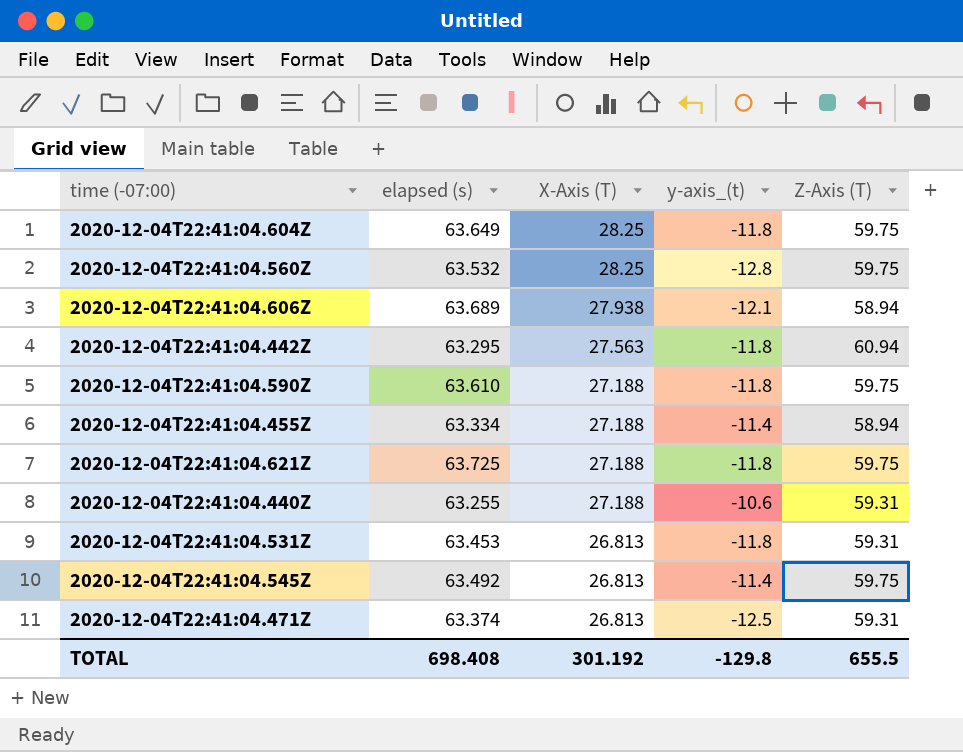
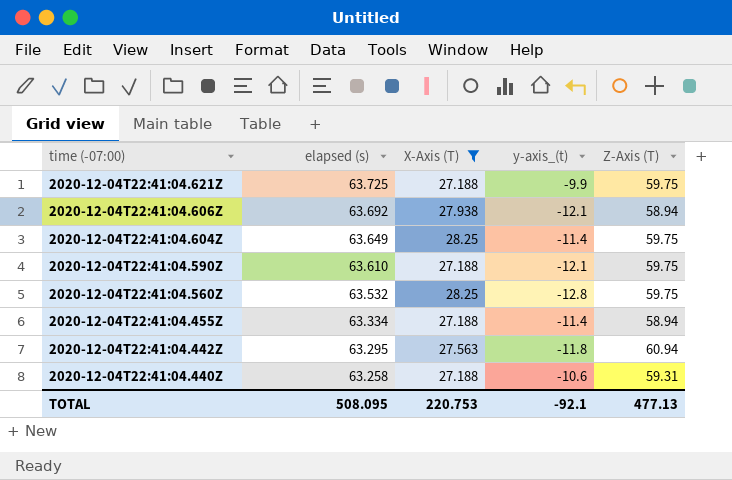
filter: none -> X-Axis (T) != 26.813
row order: X-Axis (T) descending -> time (-07:00) descending
2020-12-04T22:41:04.621Z | y-axis_(t): -11.8 -> -9.9
2020-12-04T22:41:04.606Z | elapsed (s): 63.689 -> 63.692
2020-12-04T22:41:04.604Z | y-axis_(t): -11.8 -> -11.4
2020-12-04T22:41:04.590Z | y-axis_(t): -11.8 -> -12.1
2020-12-04T22:41:04.440Z | elapsed (s): 63.255 -> 63.258
TOTAL | elapsed (s): 698.408 -> 508.095
TOTAL | X-Axis (T): 301.192 -> 220.753
TOTAL | y-axis_(t): -129.8 -> -92.1
TOTAL | Z-Axis (T): 655.5 -> 477.13

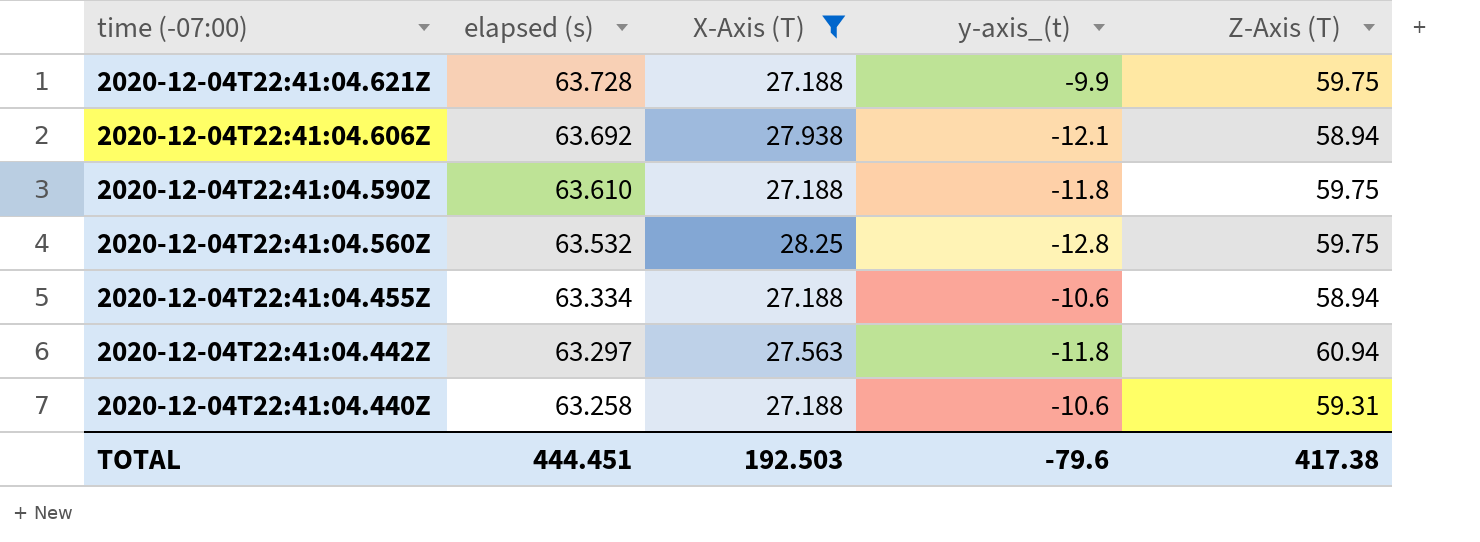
row 2020-12-04T22:41:04.604Z: 63.649 | 28.25 | -11.4 | 59.75 -> none
2020-12-04T22:41:04.621Z | elapsed (s): 63.725 -> 63.728
2020-12-04T22:41:04.590Z | y-axis_(t): -12.1 -> -11.8
2020-12-04T22:41:04.455Z | y-axis_(t): -11.4 -> -10.6
2020-12-04T22:41:04.442Z | elapsed (s): 63.295 -> 63.297
TOTAL | elapsed (s): 508.095 -> 444.451
TOTAL | X-Axis (T): 220.753 -> 192.503
TOTAL | y-axis_(t): -92.1 -> -79.6
TOTAL | Z-Axis (T): 477.13 -> 417.38

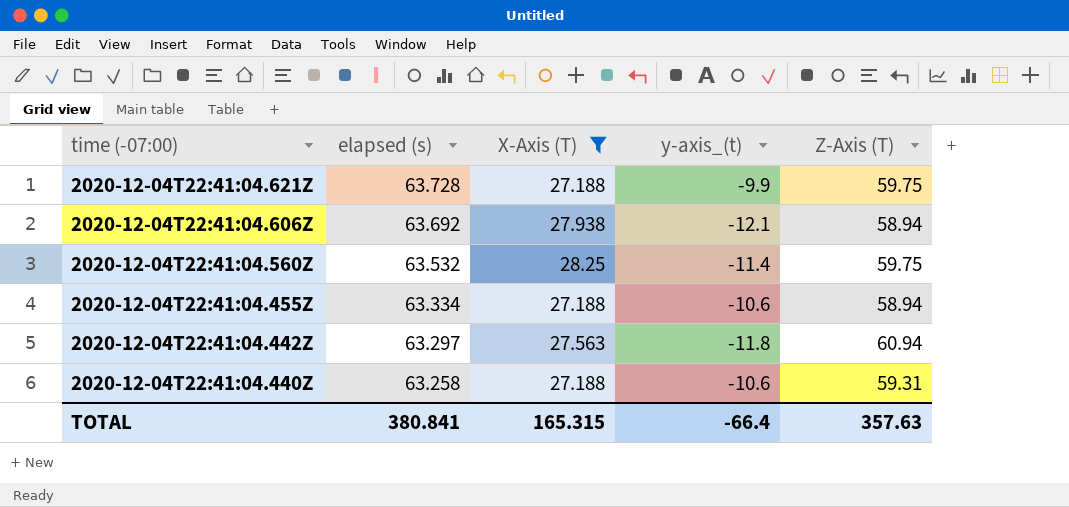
row 2020-12-04T22:41:04.590Z: 63.610 | 27.188 | -11.8 | 59.75 -> none
2020-12-04T22:41:04.560Z | y-axis_(t): -12.8 -> -11.4
TOTAL | elapsed (s): 444.451 -> 380.841
TOTAL | X-Axis (T): 192.503 -> 165.315
TOTAL | y-axis_(t): -79.6 -> -66.4
TOTAL | Z-Axis (T): 417.38 -> 357.63

